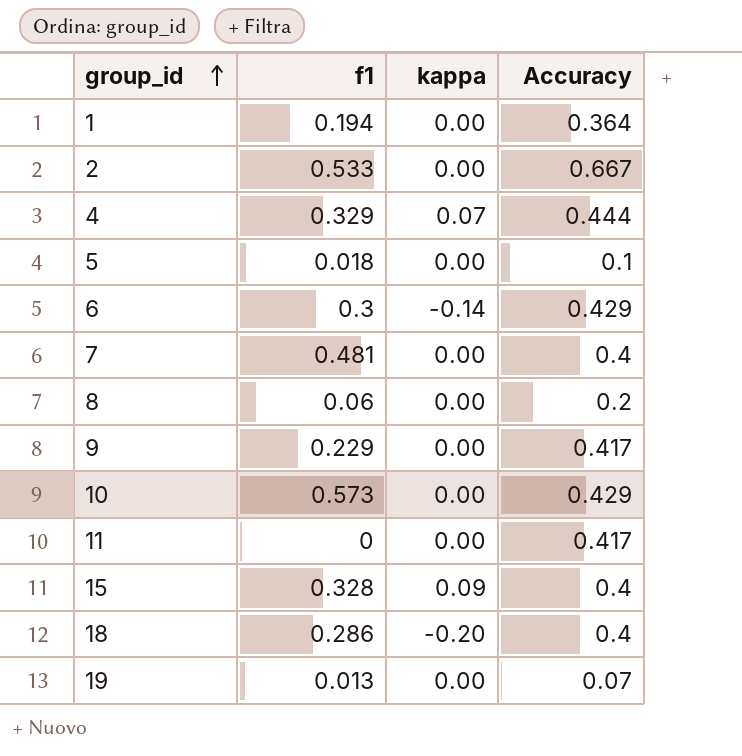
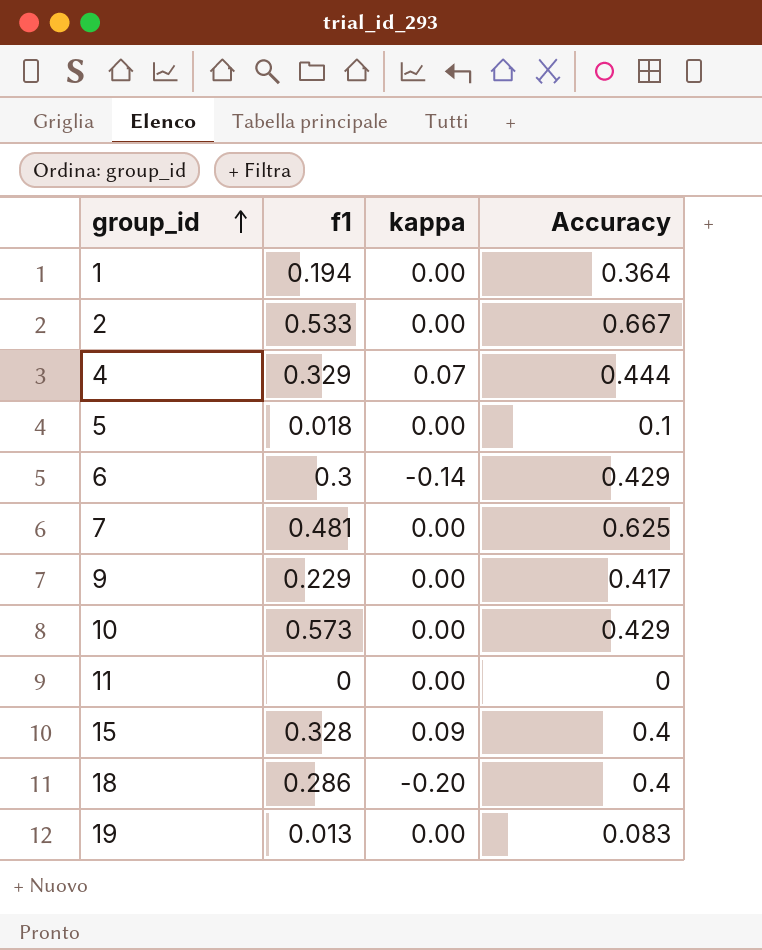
row 8: 0.06 | 0.00 | 0.2 -> none
7 | Accuracy: 0.4 -> 0.625
11 | Accuracy: 0.417 -> 0
19 | Accuracy: 0.07 -> 0.083

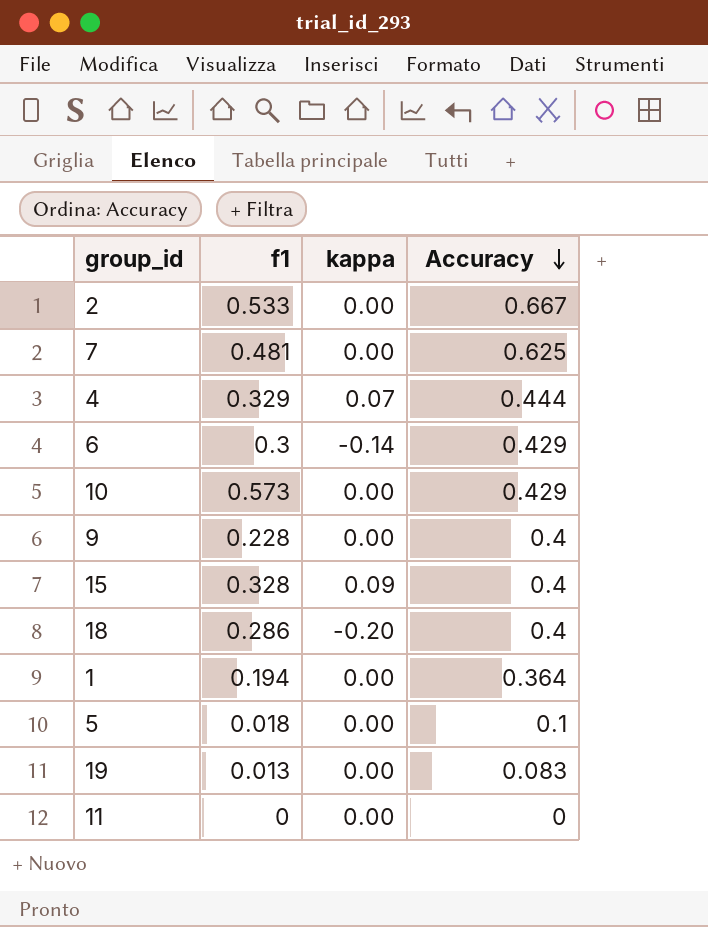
row order: group_id ascending -> Accuracy descending
9 | f1: 0.229 -> 0.228
9 | Accuracy: 0.417 -> 0.4

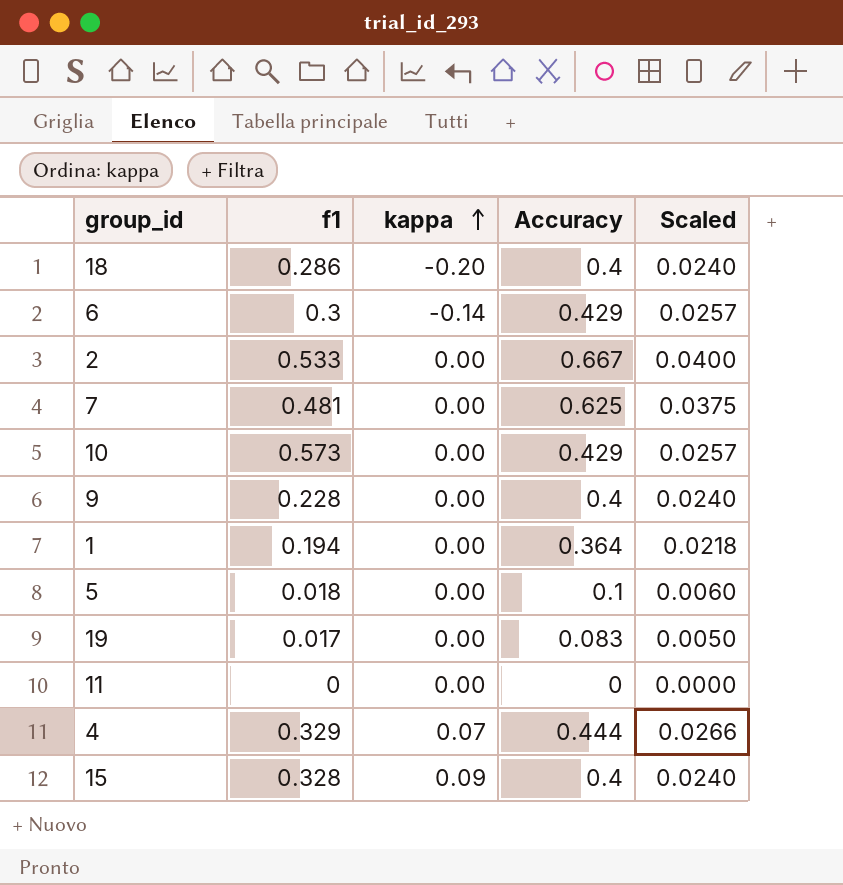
row order: Accuracy descending -> kappa ascending
column Scaled | formula: none -> [Accuracy] * 0.06
19 | f1: 0.013 -> 0.017

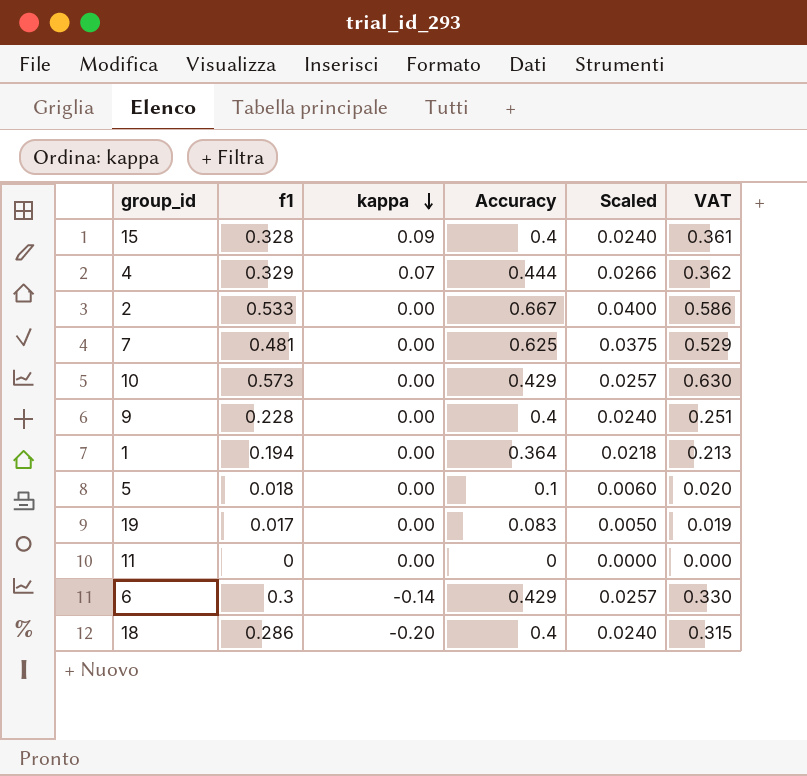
row order: kappa ascending -> kappa descending
column VAT | formula: none -> [f1] * 1.1

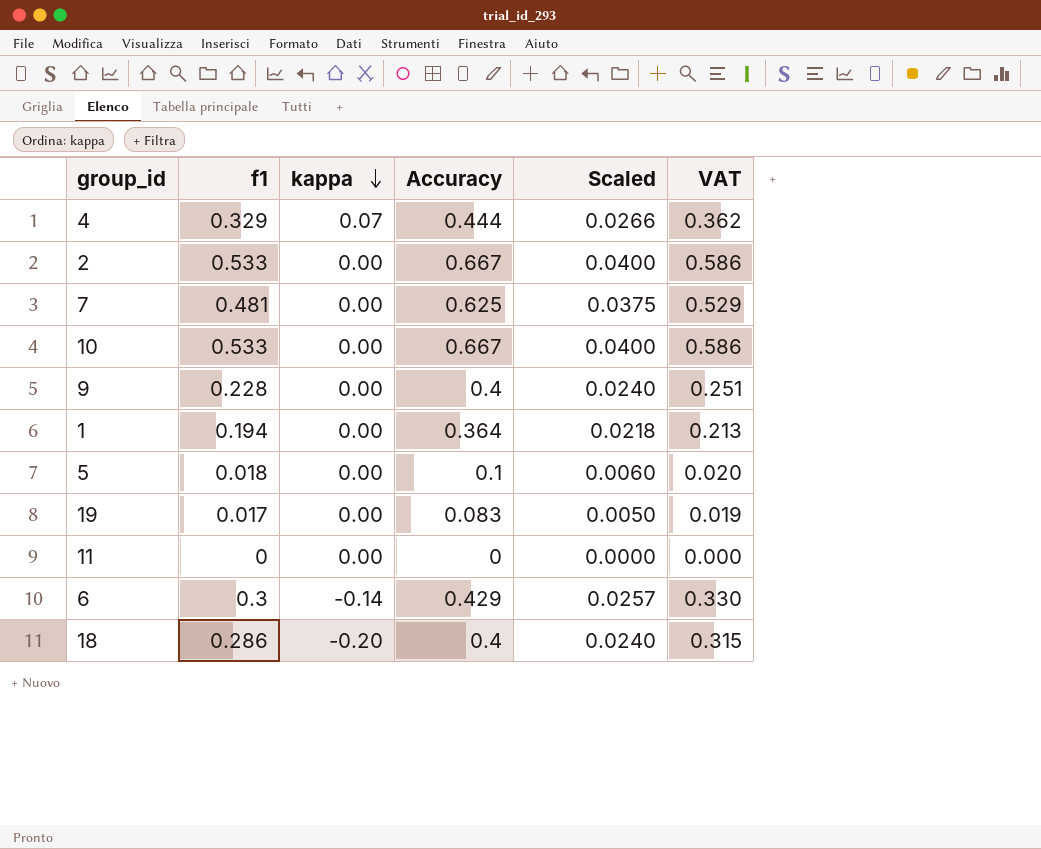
row 15: 0.328 | 0.09 | 0.4 | 0.0240 | 0.361 -> none
10 | f1: 0.573 -> 0.533
10 | Accuracy: 0.429 -> 0.667
10 | Scaled: 0.0257 -> 0.0400
10 | VAT: 0.630 -> 0.586

